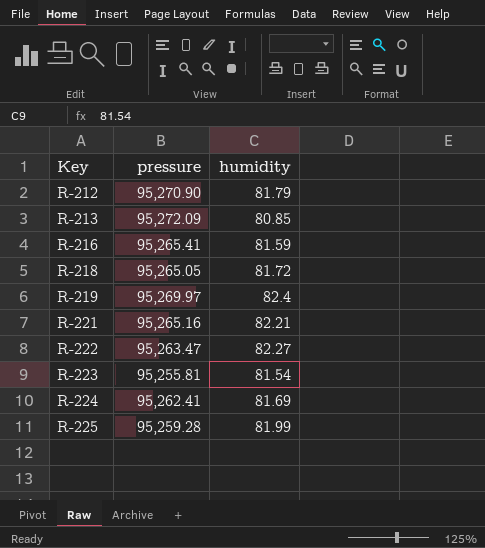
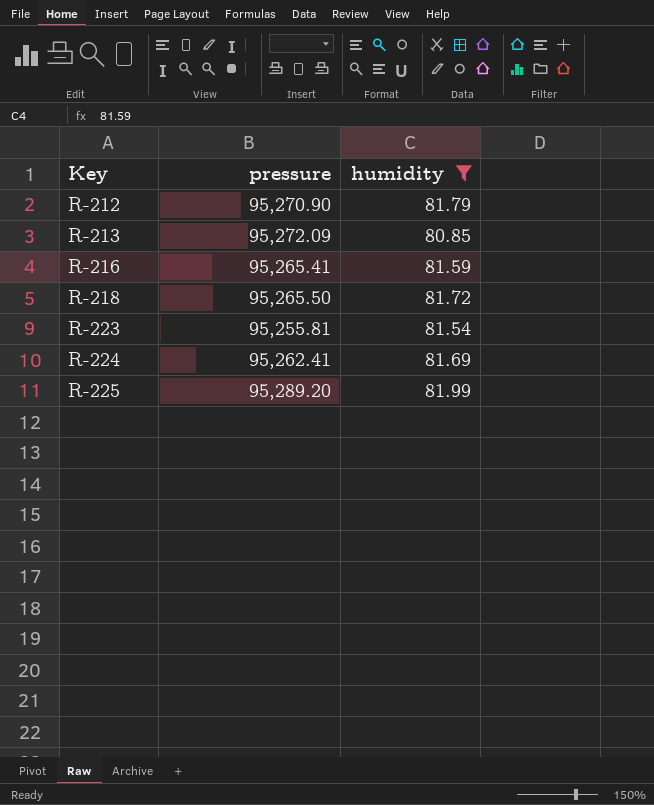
filter: none -> humidity <= 81.99
R-218 | pressure: 95,265.05 -> 95,265.50
R-225 | pressure: 95,259.28 -> 95,289.20

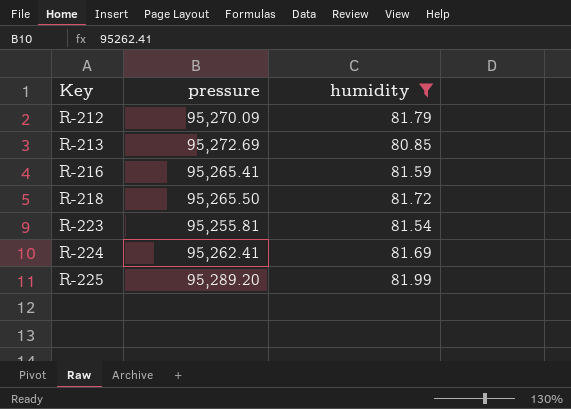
R-212 | pressure: 95,270.90 -> 95,270.09
R-213 | pressure: 95,272.09 -> 95,272.69

